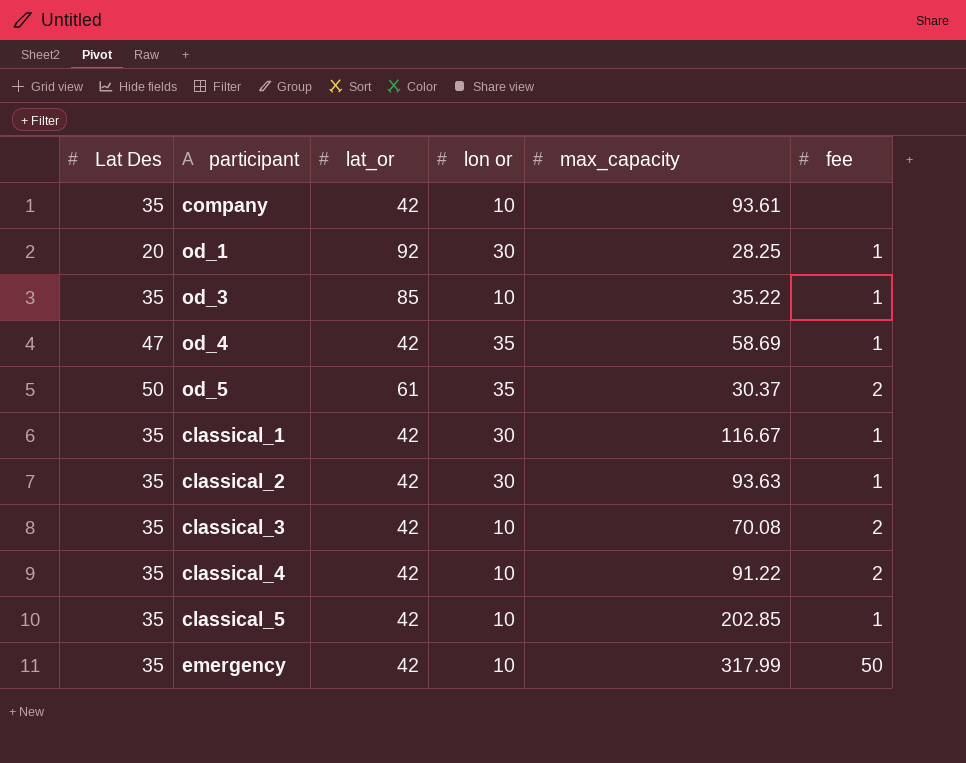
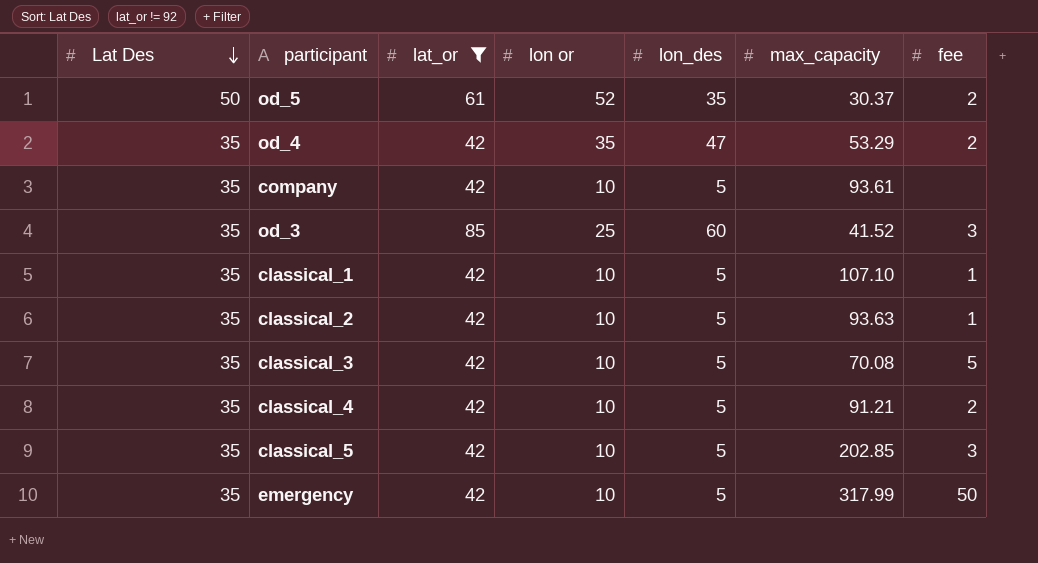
filter: none -> lat_or != 92
row order: none -> Lat Des descending
column lon_des | position: none -> 5
od_5 | lon or: 35 -> 52
od_4 | Lat Des: 47 -> 35
od_4 | max_capacity: 58.69 -> 53.29
od_4 | fee: 1 -> 2
od_3 | lon or: 10 -> 25
od_3 | max_capacity: 35.22 -> 41.52
od_3 | fee: 1 -> 3
classical_1 | lon or: 30 -> 10
classical_1 | max_capacity: 116.67 -> 107.10
classical_2 | lon or: 30 -> 10
classical_3 | fee: 2 -> 5
classical_4 | max_capacity: 91.22 -> 91.21
classical_5 | fee: 1 -> 3

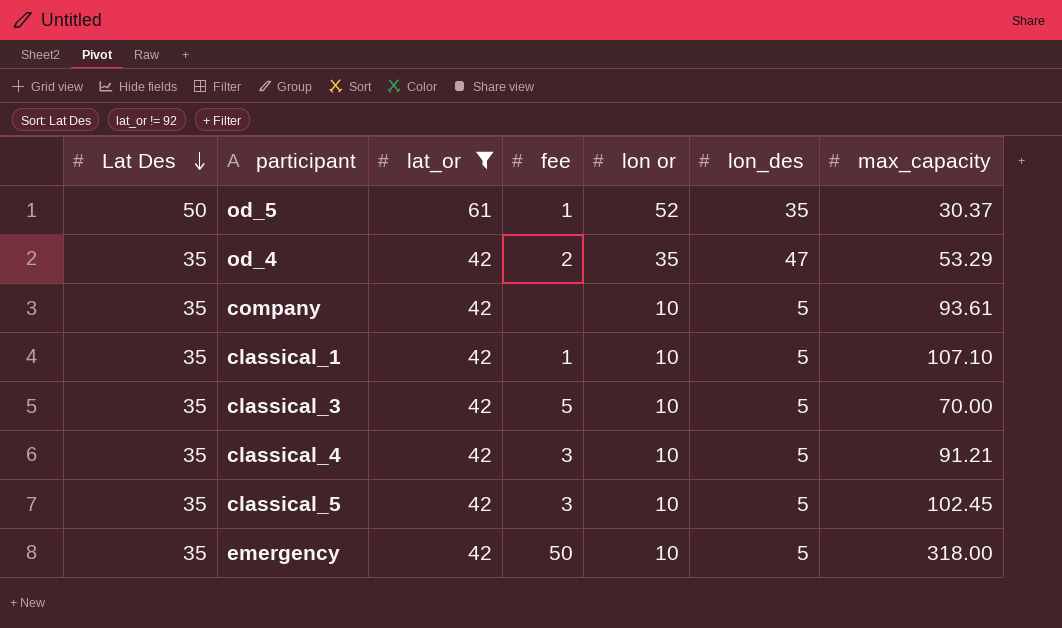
column fee | position: 7 -> 4
row od_3: 35 | 85 | 25 | 60 | 41.52 | 3 -> none
row classical_2: 35 | 42 | 10 | 5 | 93.63 | 1 -> none
od_5 | fee: 2 -> 1
classical_3 | max_capacity: 70.08 -> 70.00
classical_4 | fee: 2 -> 3
classical_5 | max_capacity: 202.85 -> 102.45
emergency | max_capacity: 317.99 -> 318.00

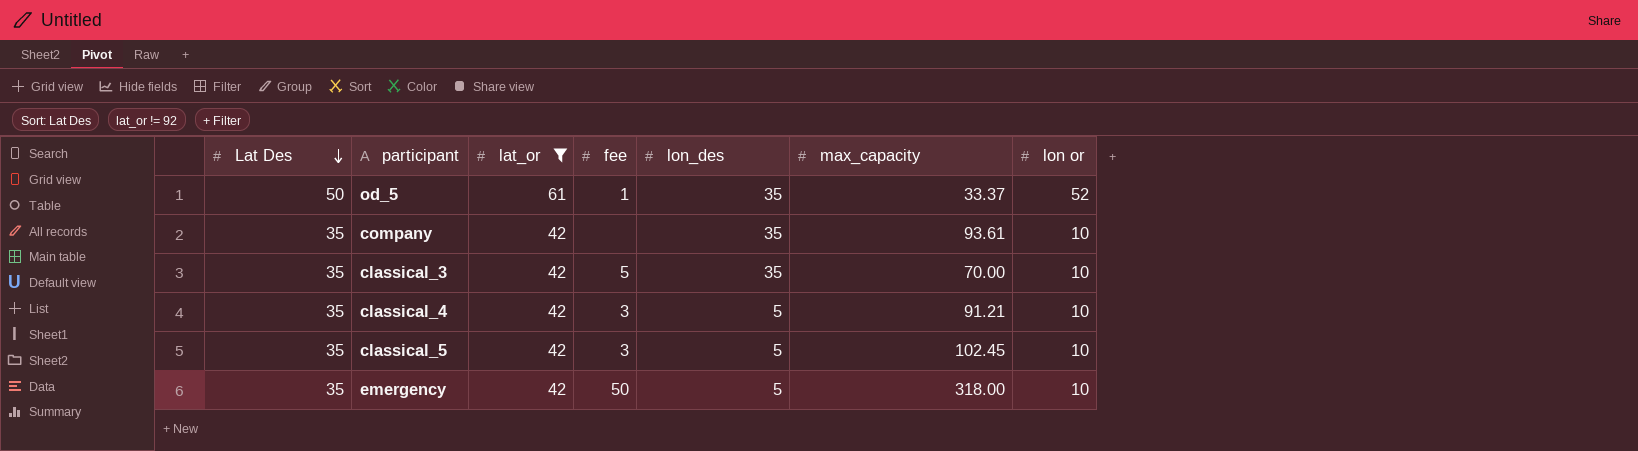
column lon or | position: 5 -> 7
row od_4: 35 | 42 | 2 | 35 | 47 | 53.29 -> none
row classical_1: 35 | 42 | 1 | 10 | 5 | 107.10 -> none
od_5 | max_capacity: 30.37 -> 33.37
company | lon_des: 5 -> 35
classical_3 | lon_des: 5 -> 35

